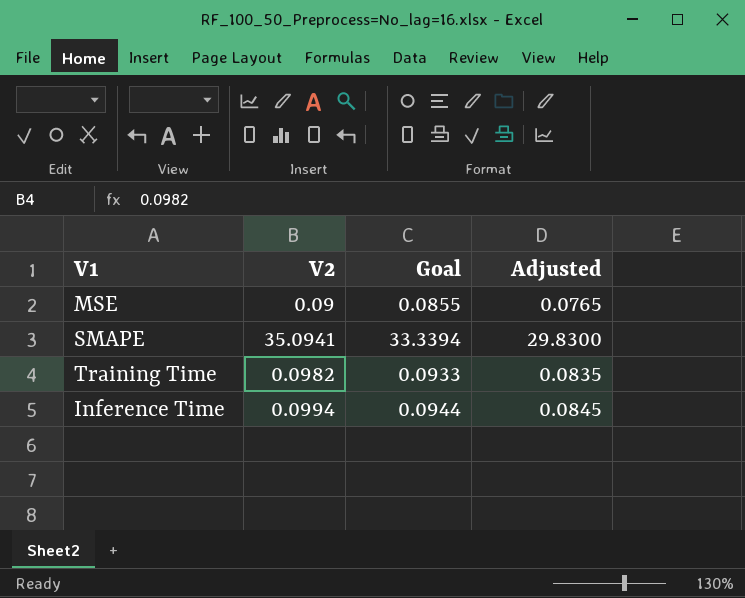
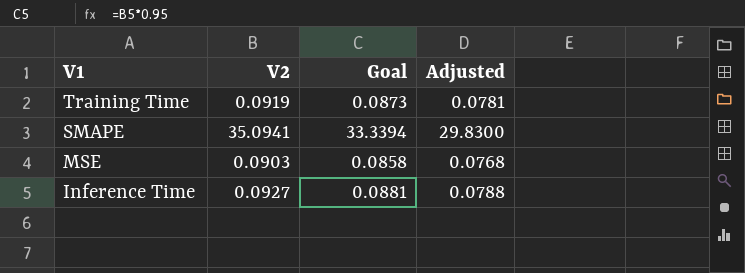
row order: none -> V1 descending
Training Time | V2: 0.0982 -> 0.0919
Training Time | Goal: 0.0933 -> 0.0873
Training Time | Adjusted: 0.0835 -> 0.0781
MSE | V2: 0.09 -> 0.0903
MSE | Goal: 0.0855 -> 0.0858
MSE | Adjusted: 0.0765 -> 0.0768
Inference Time | V2: 0.0994 -> 0.0927
Inference Time | Goal: 0.0944 -> 0.0881
Inference Time | Adjusted: 0.0845 -> 0.0788

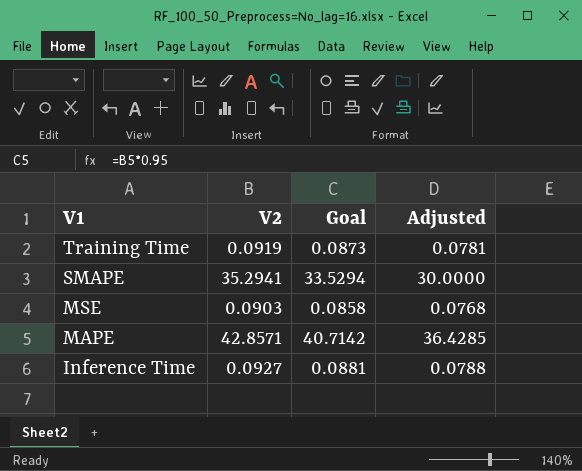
SMAPE | V2: 35.0941 -> 35.2941
SMAPE | Goal: 33.3394 -> 33.5294
SMAPE | Adjusted: 29.8300 -> 30.0000
row MAPE: none -> 42.8571 | 40.7142 | 36.4285

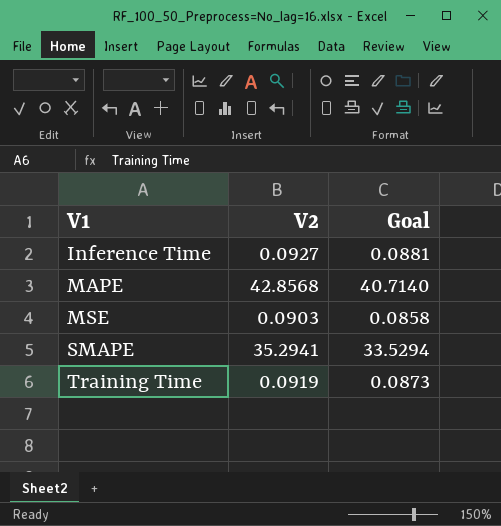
row order: V1 descending -> V1 ascending
column Adjusted | formula: [V2] * 0.85 -> none
MAPE | V2: 42.8571 -> 42.8568
MAPE | Goal: 40.7142 -> 40.7140

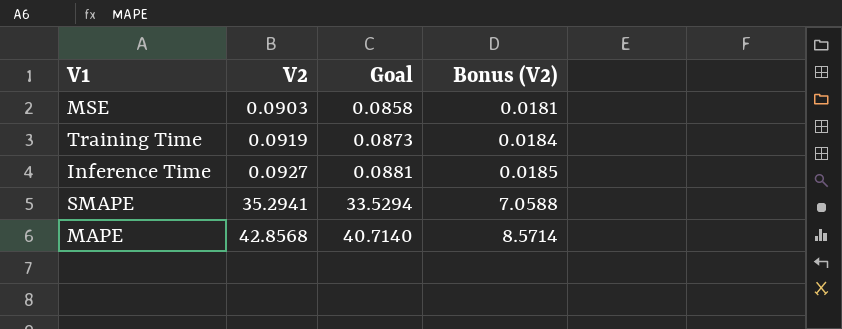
row order: V1 ascending -> V2 ascending
column Bonus (V2) | formula: none -> [V2] * 0.2

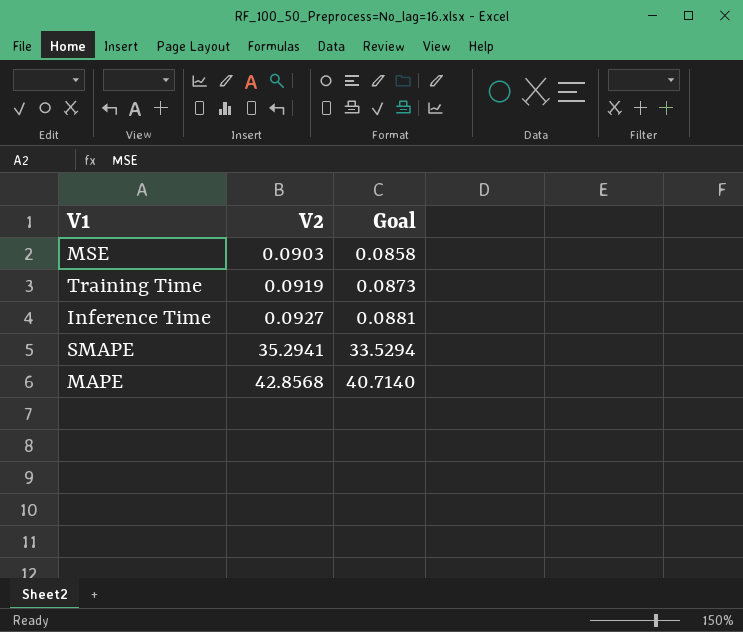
column Bonus (V2) | formula: [V2] * 0.2 -> none

